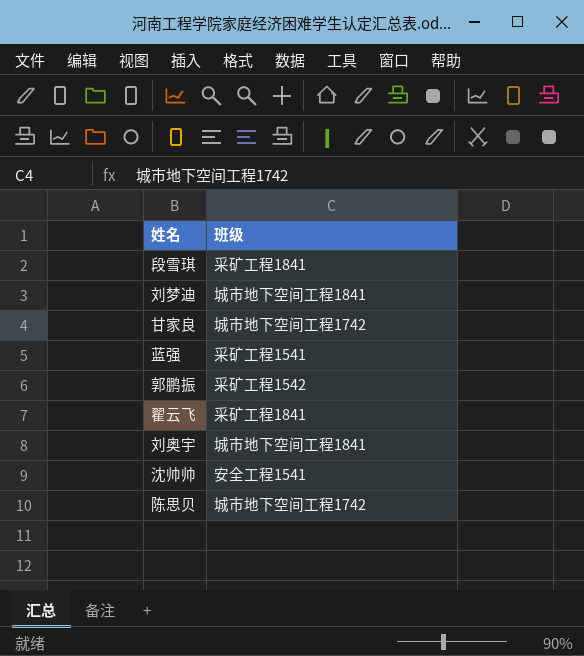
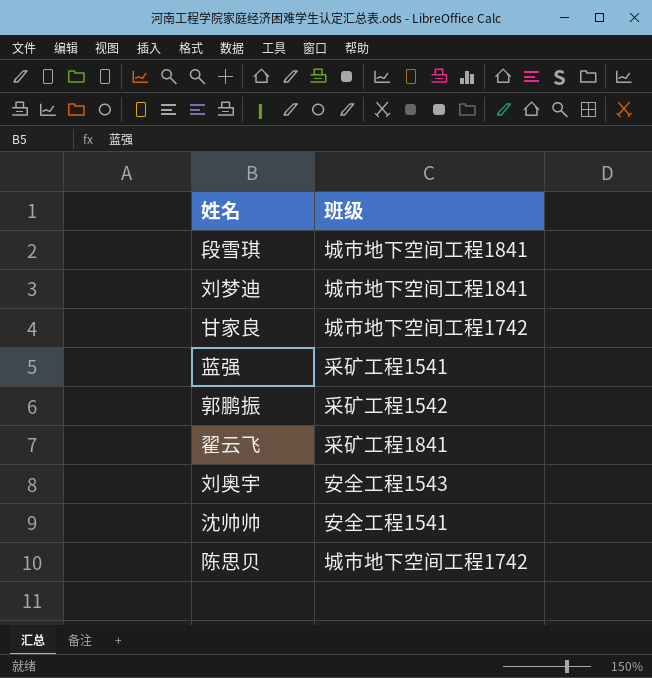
段雪琪 | 班级: 采矿工程1841 -> 城市地下空间工程1841
刘奥宇 | 班级: 城市地下空间工程1841 -> 安全工程1543

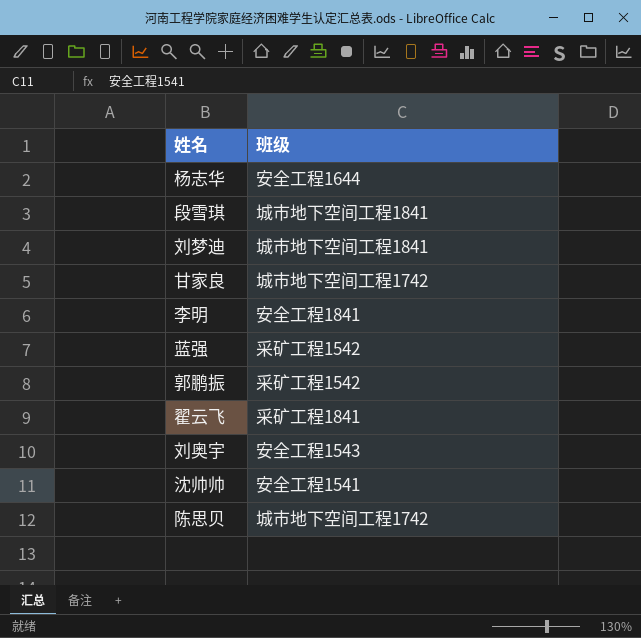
row 杨志华: none -> 安全工程1644
row 李明: none -> 安全工程1841
蓝强 | 班级: 采矿工程1541 -> 采矿工程1542

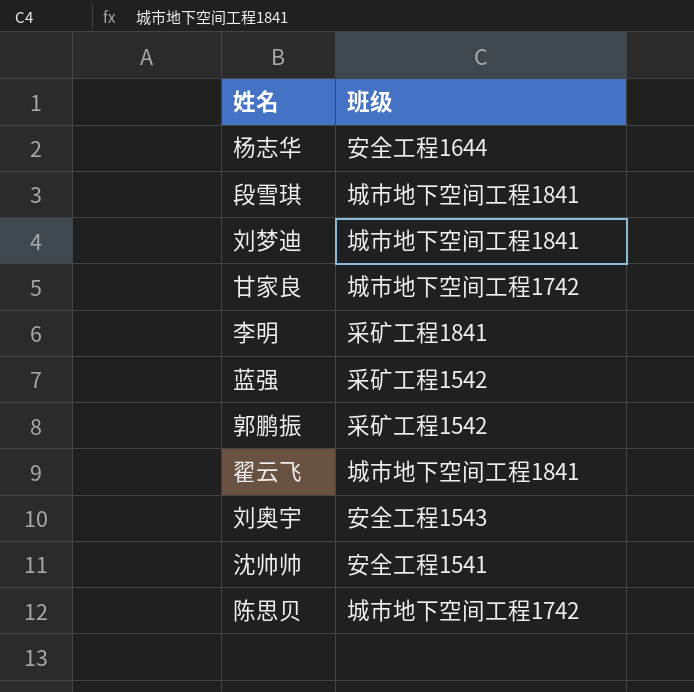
李明 | 班级: 安全工程1841 -> 采矿工程1841
翟云飞 | 班级: 采矿工程1841 -> 城市地下空间工程1841

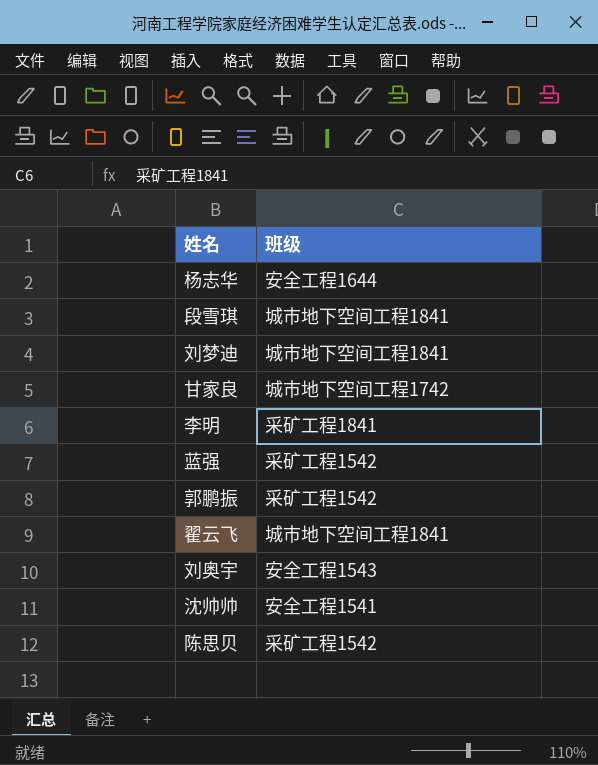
陈思贝 | 班级: 城市地下空间工程1742 -> 采矿工程1542

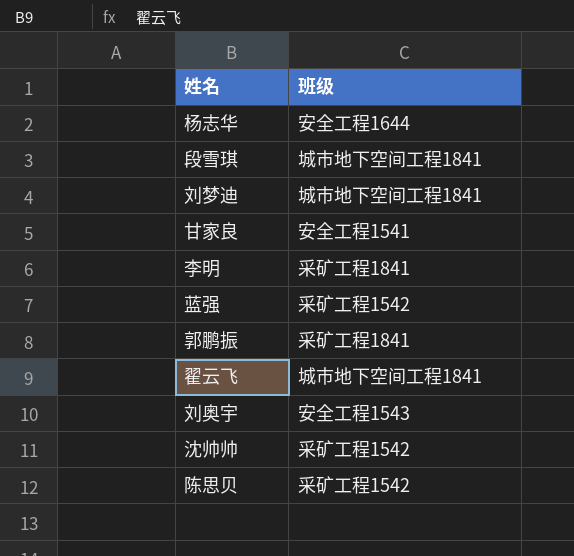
甘家良 | 班级: 城市地下空间工程1742 -> 安全工程1541
郭鹏振 | 班级: 采矿工程1542 -> 采矿工程1841
沈帅帅 | 班级: 安全工程1541 -> 采矿工程1542

